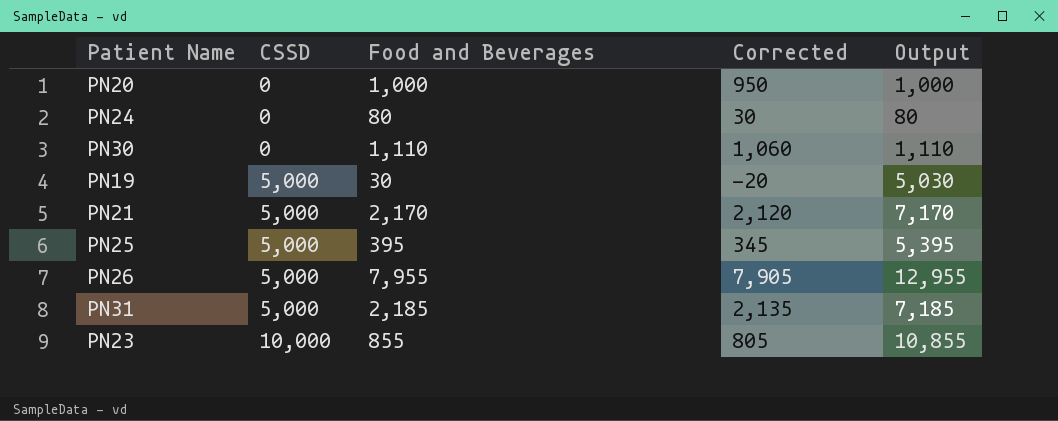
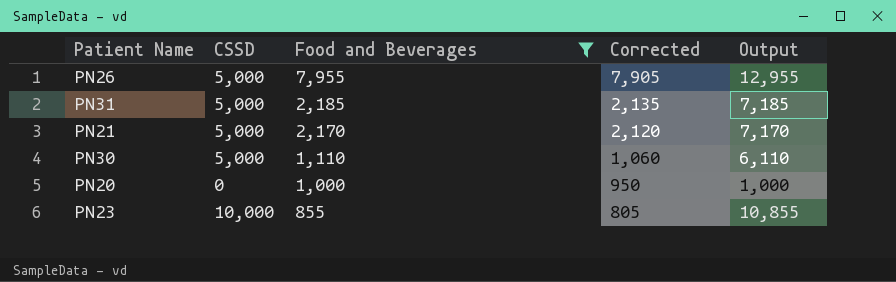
filter: none -> Food and Beverages >= 855
row order: CSSD ascending -> Food and Beverages descending
PN30 | CSSD: 0 -> 5,000
PN30 | Output: 1,110 -> 6,110

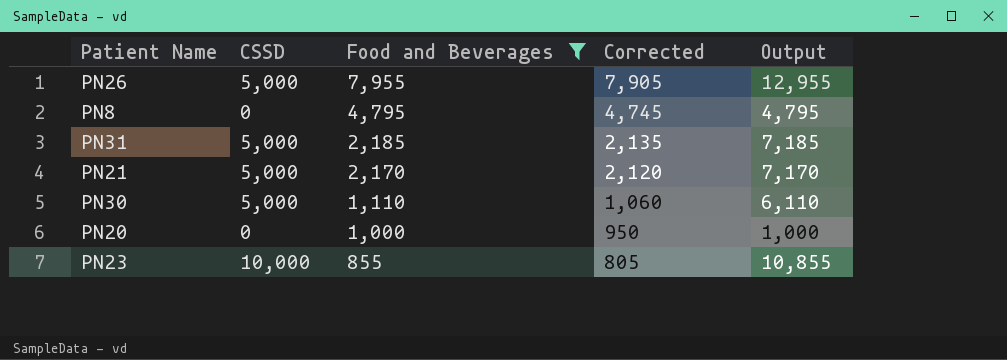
row PN8: none -> 0 | 4,795 | 4,745 | 4,795

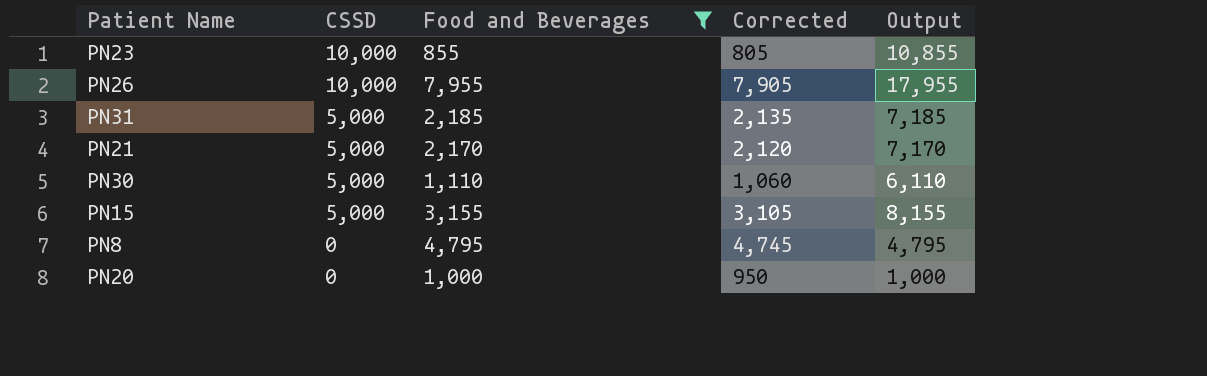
row order: Food and Beverages descending -> CSSD descending
PN26 | CSSD: 5,000 -> 10,000
PN26 | Output: 12,955 -> 17,955
row PN15: none -> 5,000 | 3,155 | 3,105 | 8,155

